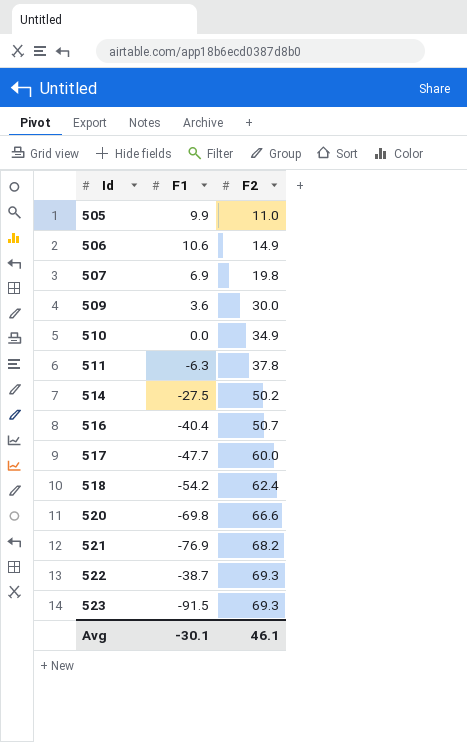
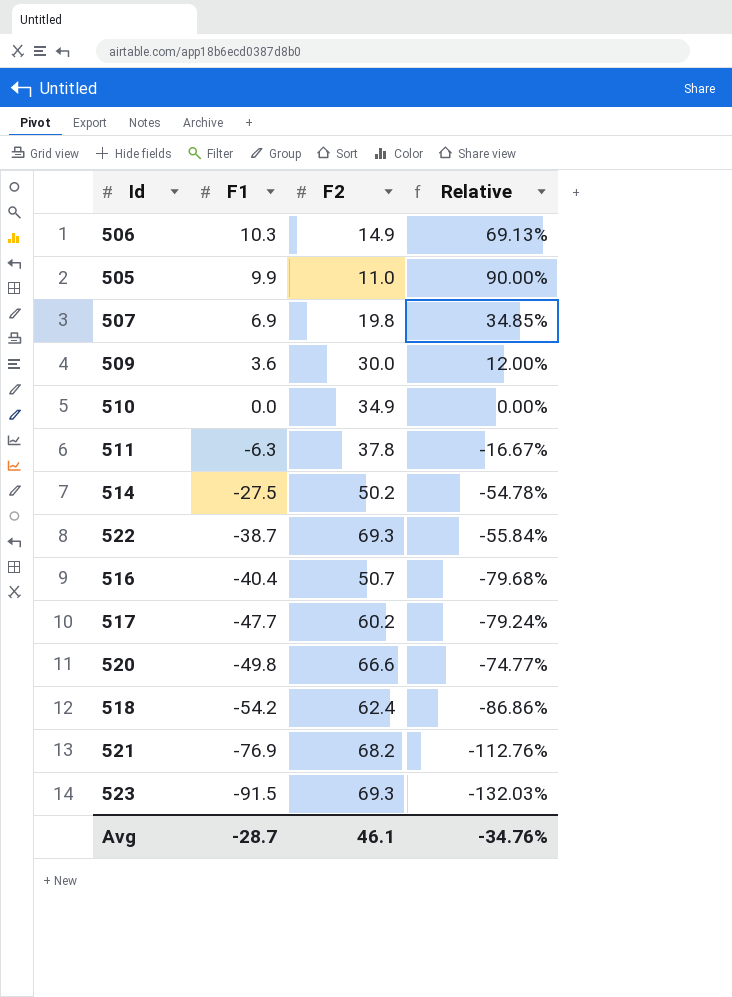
row order: Id ascending -> F1 descending
column Relative | formula: none -> [F1] / [F2]
506 | F1: 10.6 -> 10.3
517 | F2: 60.0 -> 60.2
520 | F1: -69.8 -> -49.8
Avg | F1: -30.1 -> -28.7

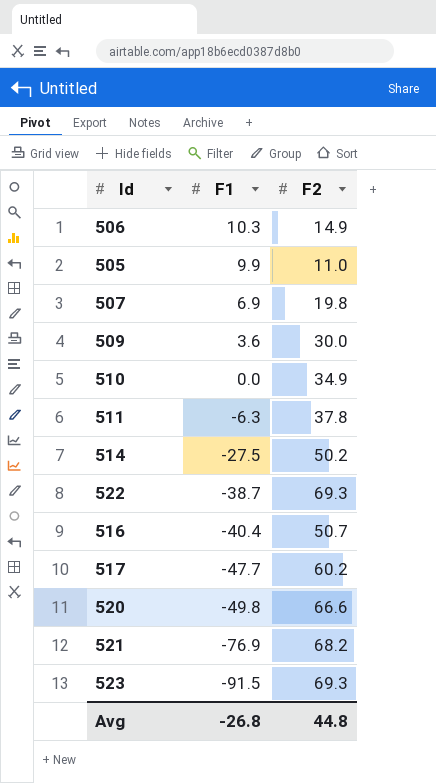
column Relative | formula: [F1] / [F2] -> none
row 518: -54.2 | 62.4 | -86.86% -> none
Avg | F1: -28.7 -> -26.8
Avg | F2: 46.1 -> 44.8

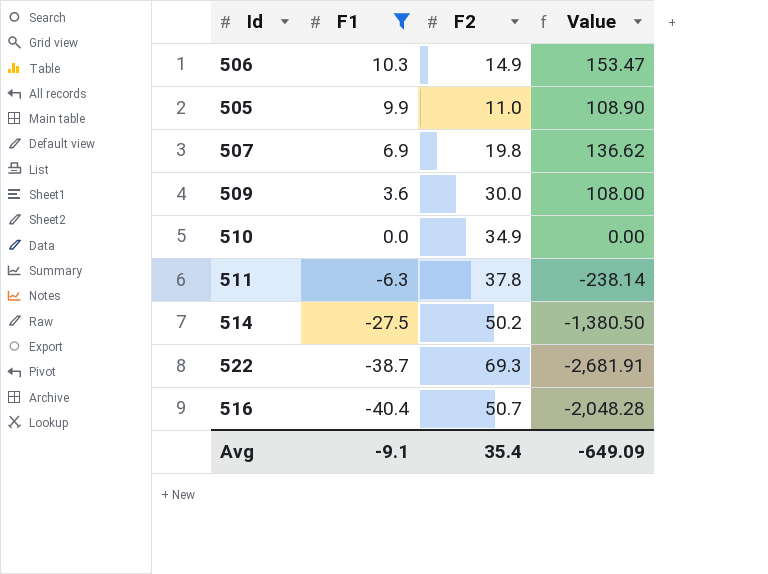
filter: none -> F1 >= -40.4
column Value | formula: none -> [F1] * [F2]
Avg | F1: -26.8 -> -9.1
Avg | F2: 44.8 -> 35.4

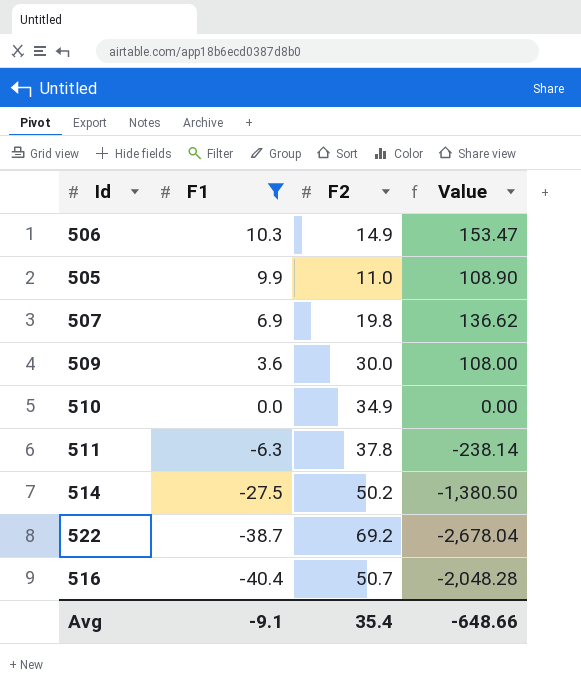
522 | F2: 69.3 -> 69.2
522 | Value: -2,681.91 -> -2,678.04
Avg | Value: -649.09 -> -648.66

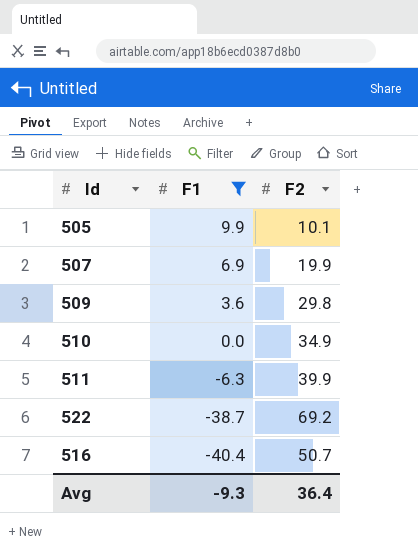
column Value | formula: [F1] * [F2] -> none
row 506: 10.3 | 14.9 | 153.47 -> none
row 514: -27.5 | 50.2 | -1,380.50 -> none
505 | F2: 11.0 -> 10.1
507 | F2: 19.8 -> 19.9
509 | F2: 30.0 -> 29.8
511 | F2: 37.8 -> 39.9
Avg | F1: -9.1 -> -9.3
Avg | F2: 35.4 -> 36.4

